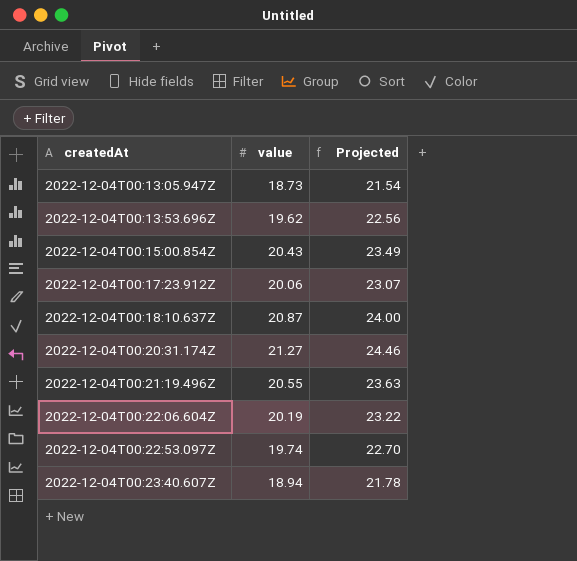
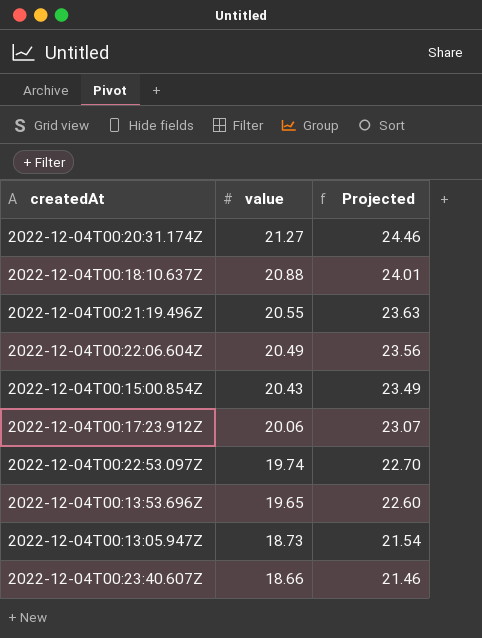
row order: createdAt ascending -> value descending
2022-12-04T00:18:10.637Z | value: 20.87 -> 20.88
2022-12-04T00:18:10.637Z | Projected: 24.00 -> 24.01
2022-12-04T00:22:06.604Z | value: 20.19 -> 20.49
2022-12-04T00:22:06.604Z | Projected: 23.22 -> 23.56
2022-12-04T00:13:53.696Z | value: 19.62 -> 19.65
2022-12-04T00:13:53.696Z | Projected: 22.56 -> 22.60
2022-12-04T00:23:40.607Z | value: 18.94 -> 18.66
2022-12-04T00:23:40.607Z | Projected: 21.78 -> 21.46

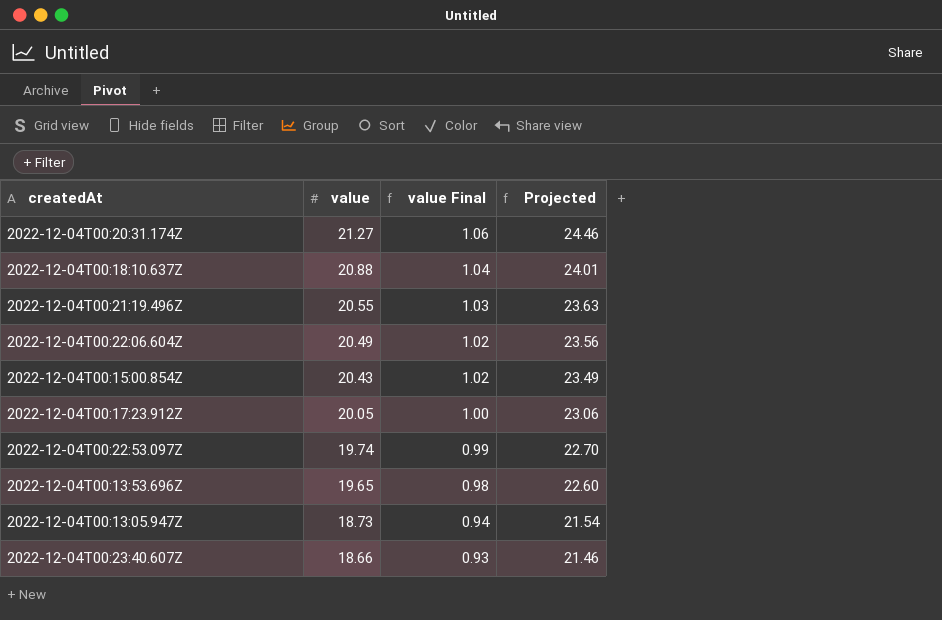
column value Final | formula: none -> [value] * 0.05
2022-12-04T00:17:23.912Z | value: 20.06 -> 20.05
2022-12-04T00:17:23.912Z | Projected: 23.07 -> 23.06

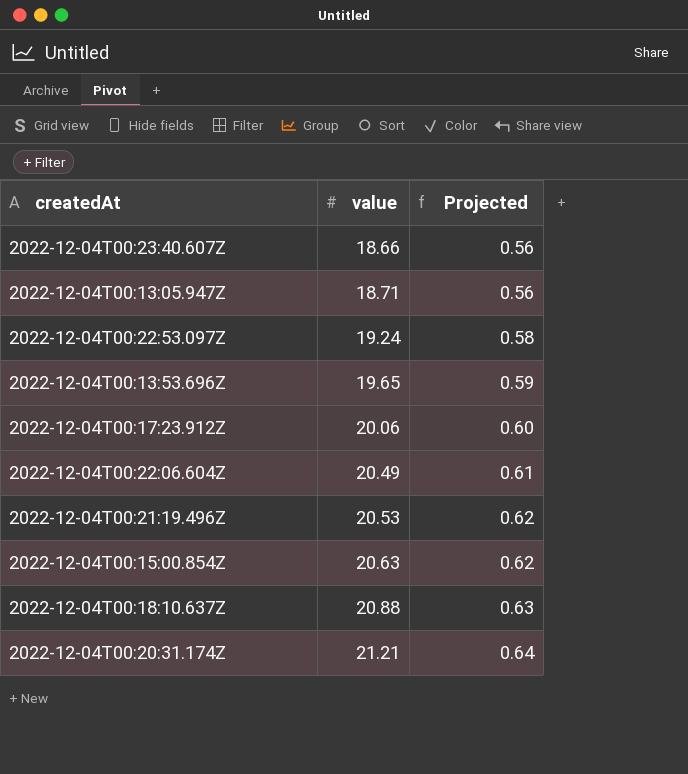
row order: value descending -> value ascending
column value Final | formula: [value] * 0.05 -> none
column Projected | formula: [value] * 1.15 -> [value] * 0.03
2022-12-04T00:13:05.947Z | value: 18.73 -> 18.71
2022-12-04T00:22:53.097Z | value: 19.74 -> 19.24
2022-12-04T00:17:23.912Z | value: 20.05 -> 20.06
2022-12-04T00:21:19.496Z | value: 20.55 -> 20.53
2022-12-04T00:15:00.854Z | value: 20.43 -> 20.63
2022-12-04T00:20:31.174Z | value: 21.27 -> 21.21

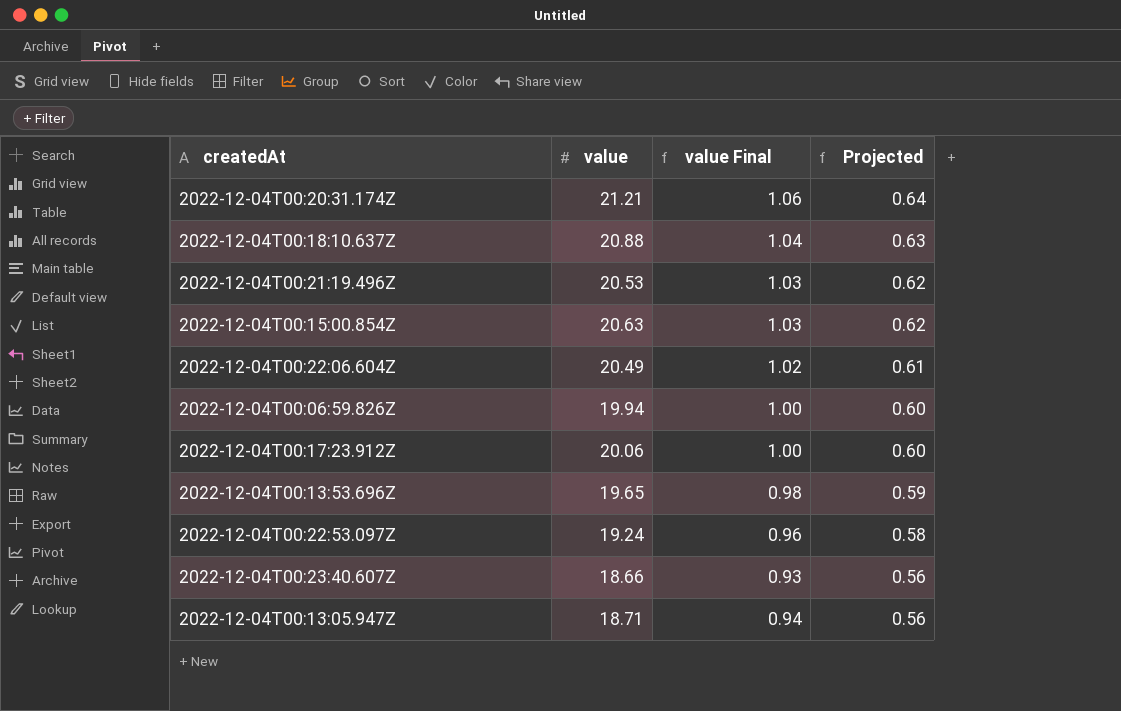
row order: value ascending -> Projected descending
column value Final | formula: none -> [value] * 0.05
row 2022-12-04T00:06:59.826Z: none -> 19.94 | 1.00 | 0.60

